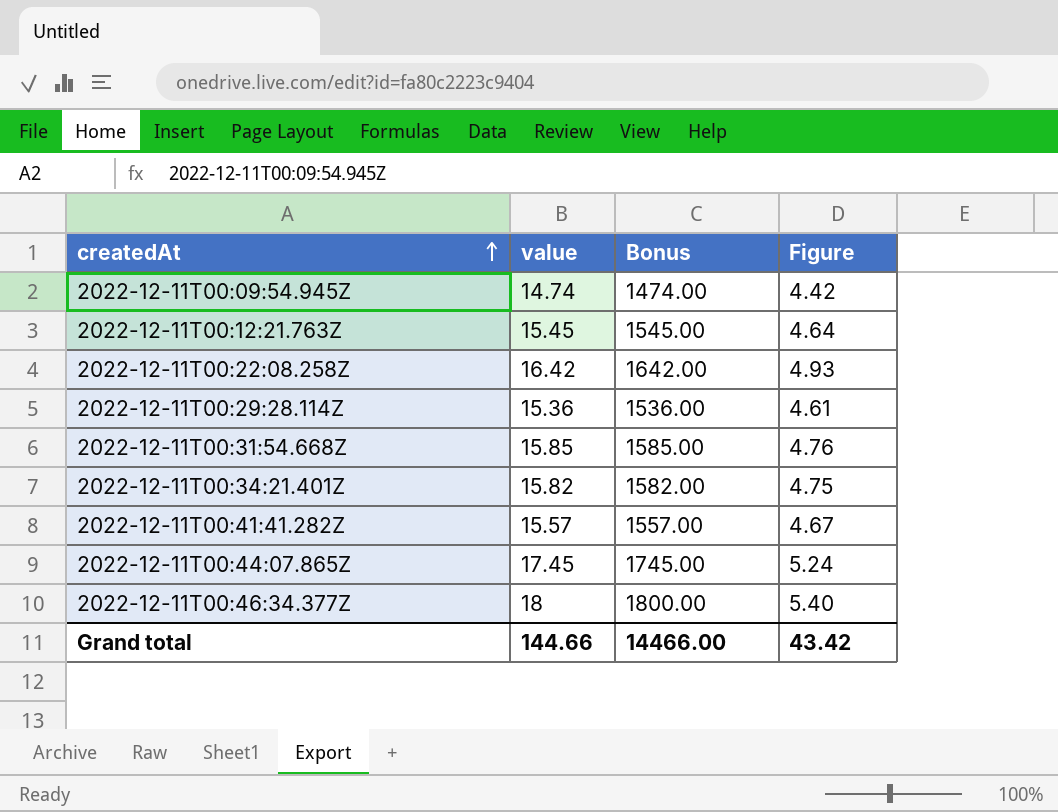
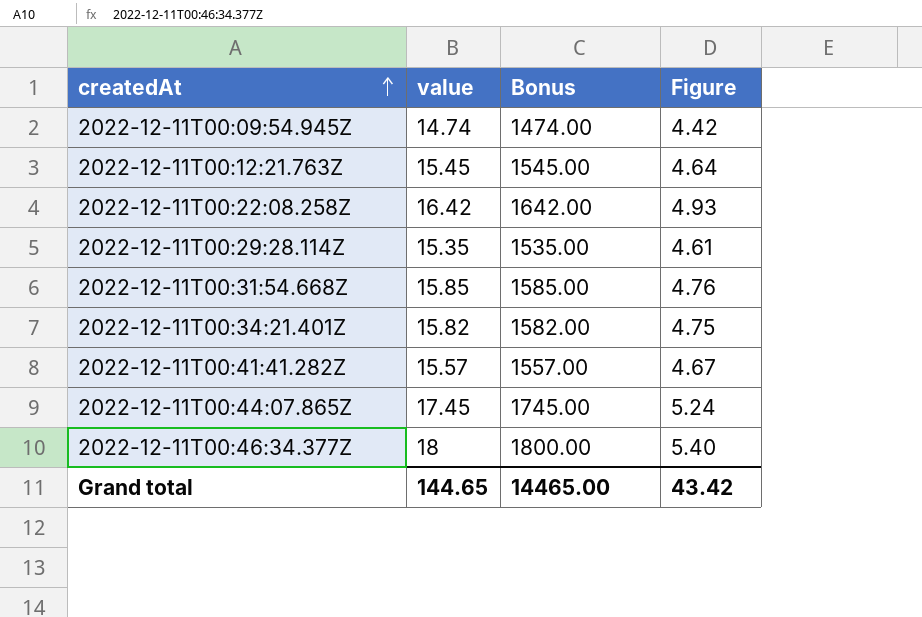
2022-12-11T00:29:28.114Z | value: 15.36 -> 15.35
2022-12-11T00:29:28.114Z | Bonus: 1536.00 -> 1535.00
Grand total | value: 144.66 -> 144.65
Grand total | Bonus: 14466.00 -> 14465.00

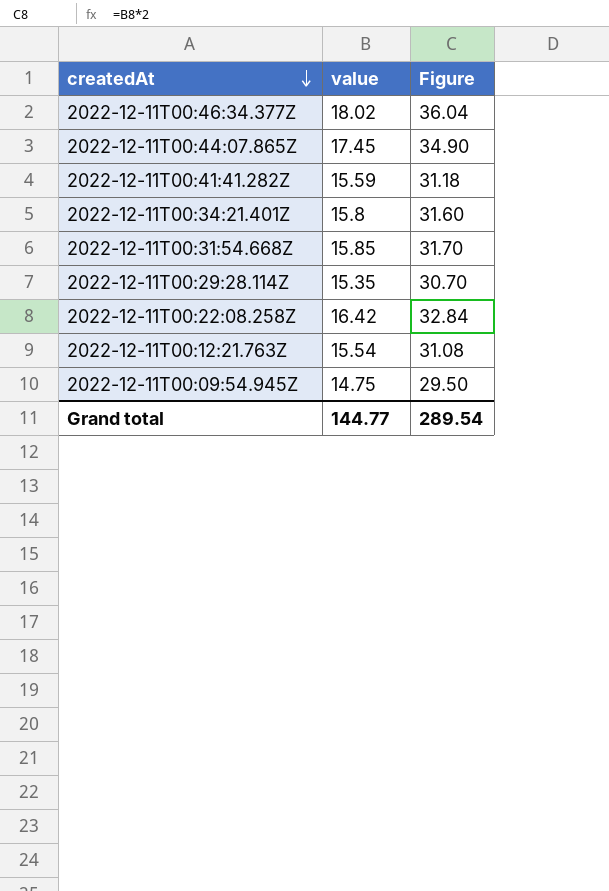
row order: createdAt ascending -> createdAt descending
column Bonus | formula: [value] * 100 -> none
column Figure | formula: [value] * 0.3 -> [value] * 2
2022-12-11T00:46:34.377Z | value: 18 -> 18.02
2022-12-11T00:41:41.282Z | value: 15.57 -> 15.59
2022-12-11T00:34:21.401Z | value: 15.82 -> 15.8
2022-12-11T00:12:21.763Z | value: 15.45 -> 15.54
2022-12-11T00:09:54.945Z | value: 14.74 -> 14.75
Grand total | value: 144.65 -> 144.77
Grand total | Figure: 43.42 -> 289.54

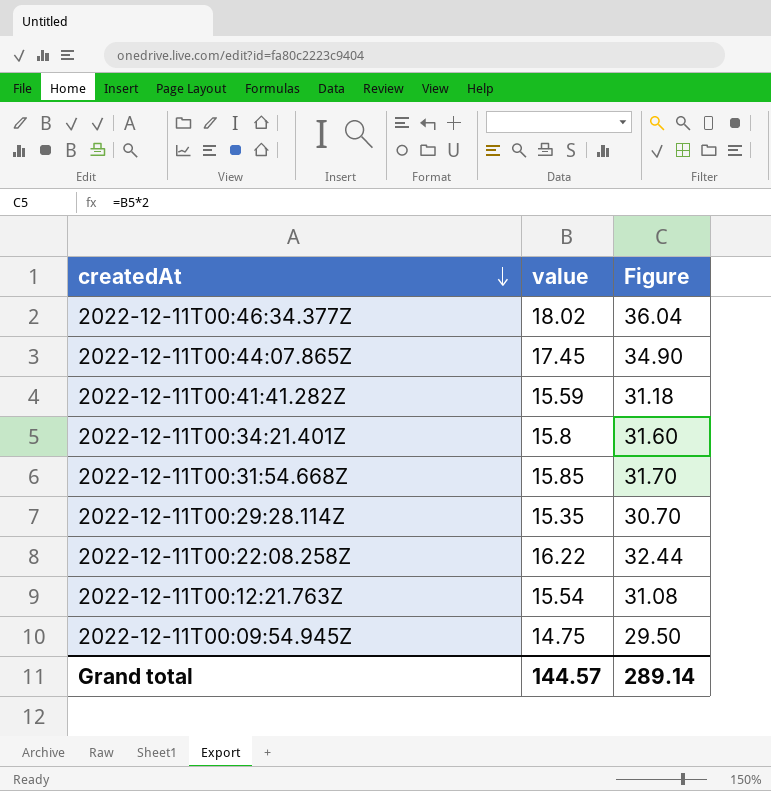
2022-12-11T00:22:08.258Z | value: 16.42 -> 16.22
2022-12-11T00:22:08.258Z | Figure: 32.84 -> 32.44
Grand total | value: 144.77 -> 144.57
Grand total | Figure: 289.54 -> 289.14

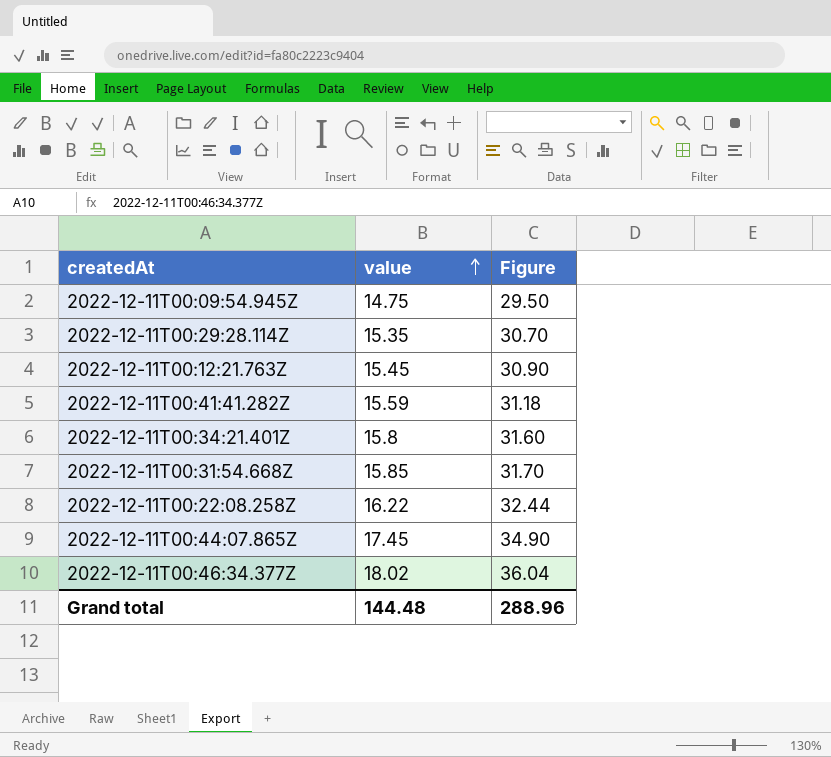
row order: createdAt descending -> value ascending
2022-12-11T00:12:21.763Z | value: 15.54 -> 15.45
2022-12-11T00:12:21.763Z | Figure: 31.08 -> 30.90
Grand total | value: 144.57 -> 144.48
Grand total | Figure: 289.14 -> 288.96

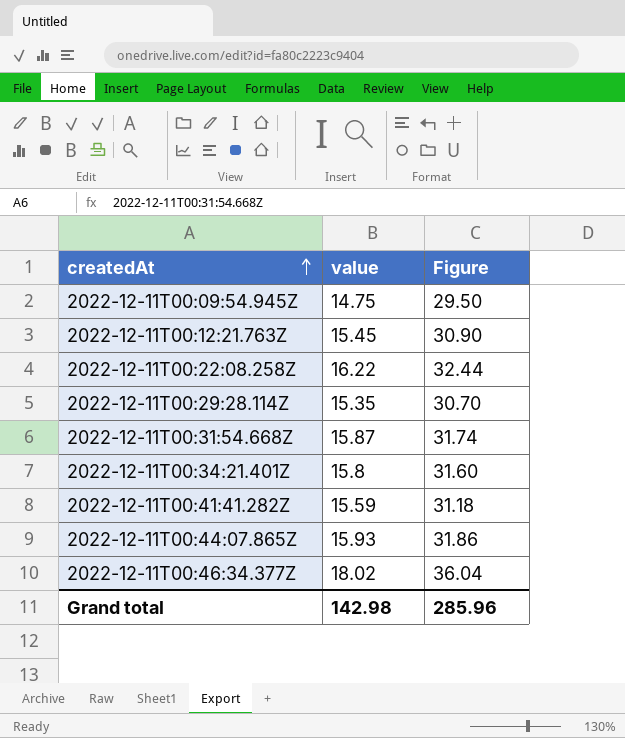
row order: value ascending -> createdAt ascending
2022-12-11T00:31:54.668Z | value: 15.85 -> 15.87
2022-12-11T00:31:54.668Z | Figure: 31.70 -> 31.74
2022-12-11T00:44:07.865Z | value: 17.45 -> 15.93
2022-12-11T00:44:07.865Z | Figure: 34.90 -> 31.86
Grand total | value: 144.48 -> 142.98
Grand total | Figure: 288.96 -> 285.96

